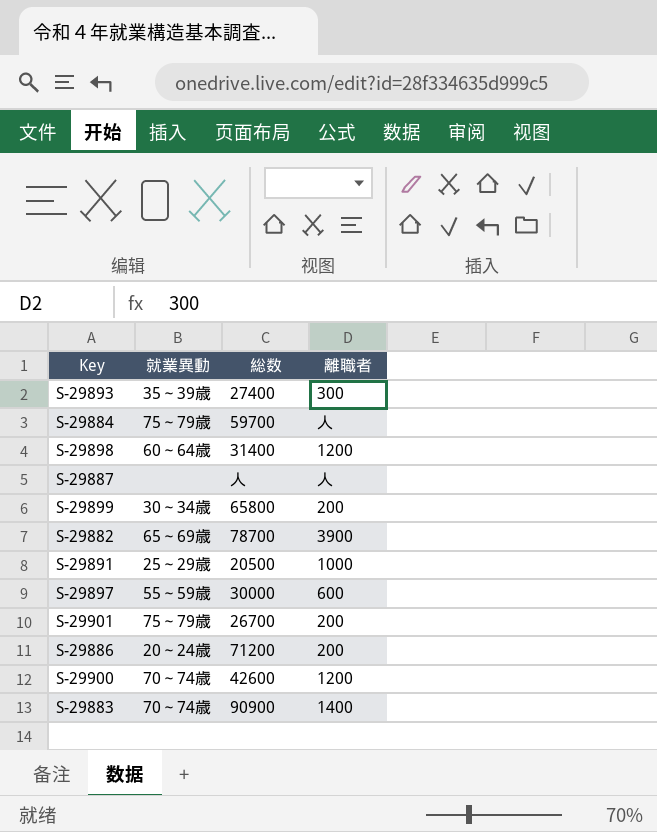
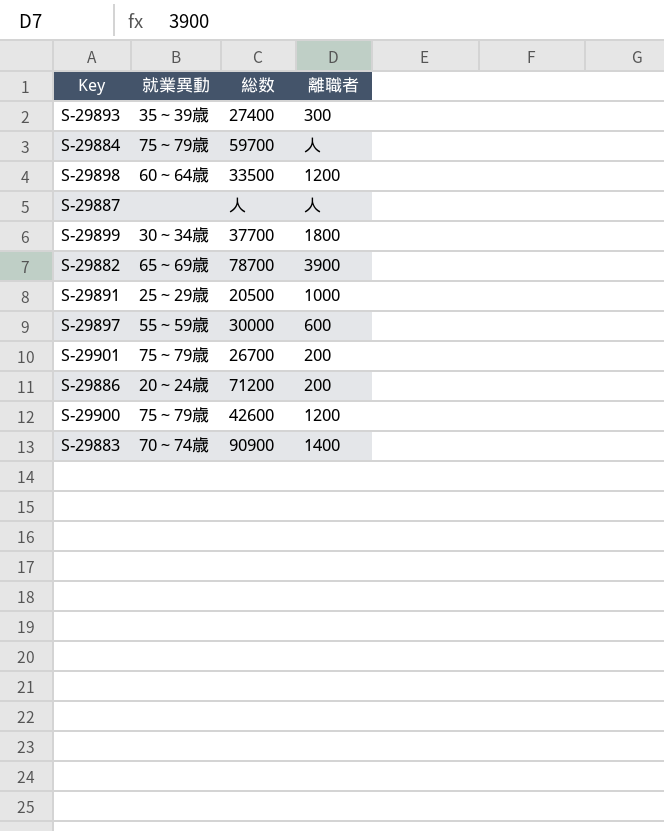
S-29898 | 総数: 31400 -> 33500
S-29899 | 総数: 65800 -> 37700
S-29899 | 離職者: 200 -> 1800
S-29900 | 就業異動: 70～74歳 -> 75～79歳

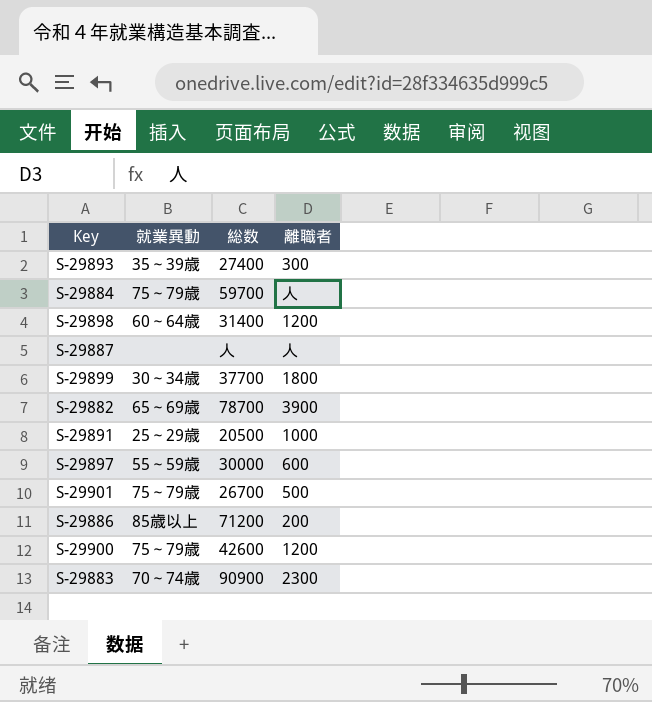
S-29898 | 総数: 33500 -> 31400
S-29901 | 離職者: 200 -> 500
S-29886 | 就業異動: 20～24歳 -> 85歳以上
S-29883 | 離職者: 1400 -> 2300

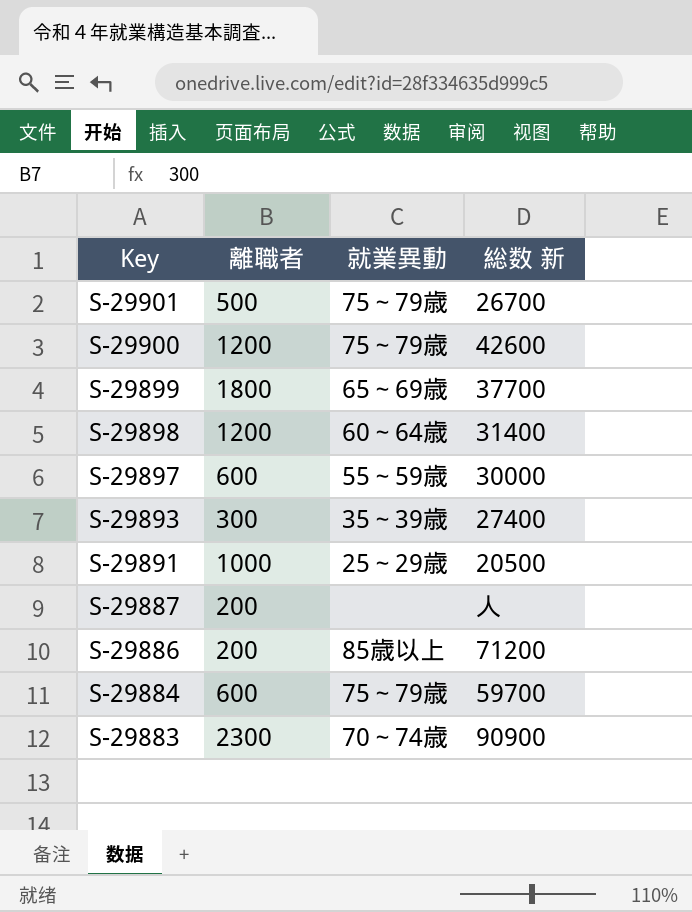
row order: none -> Key descending
column 離職者 | position: 4 -> 2
column name: 総数 -> 総数 新
row S-29882: 65～69歳 | 78700 | 3900 -> none
S-29899 | 就業異動: 30～34歳 -> 65～69歳
S-29887 | 離職者: 人 -> 200
S-29884 | 離職者: 人 -> 600

